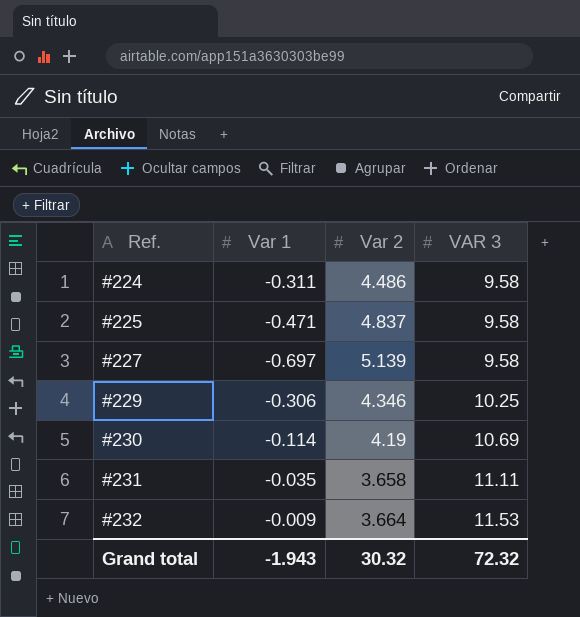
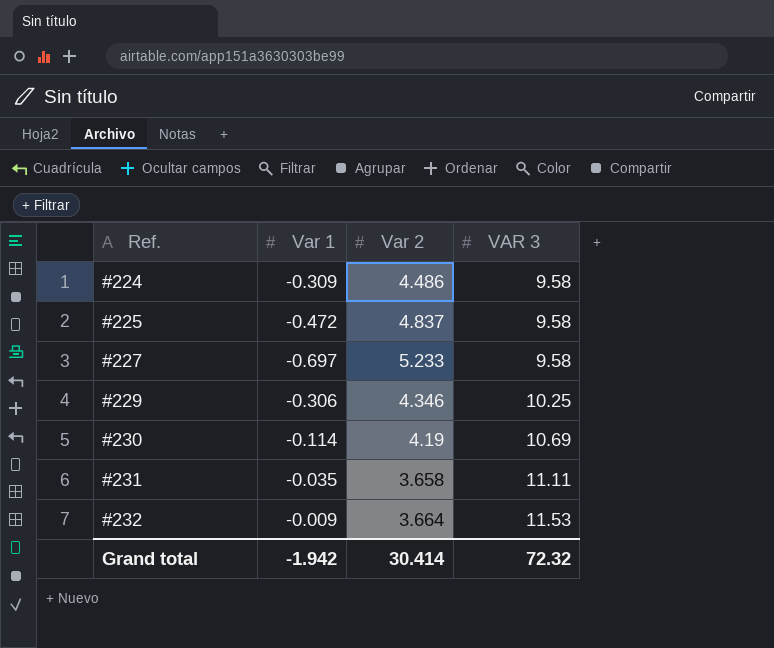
#224 | Var 1: -0.311 -> -0.309
#225 | Var 1: -0.471 -> -0.472
#227 | Var 2: 5.139 -> 5.233
Grand total | Var 1: -1.943 -> -1.942
Grand total | Var 2: 30.32 -> 30.414

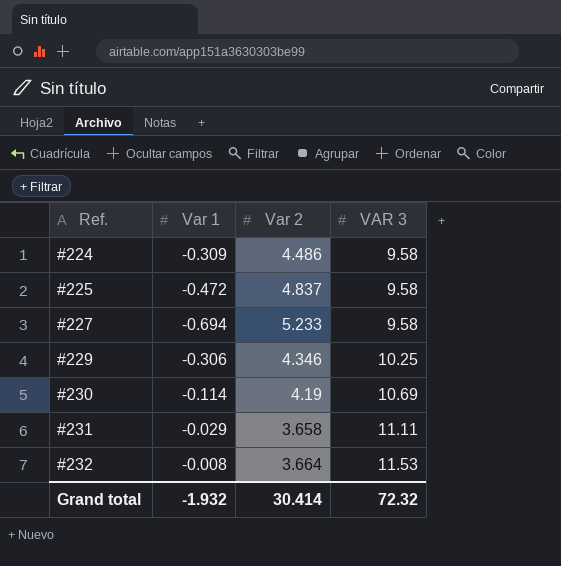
#227 | Var 1: -0.697 -> -0.694
#231 | Var 1: -0.035 -> -0.029
#232 | Var 1: -0.009 -> -0.008
Grand total | Var 1: -1.942 -> -1.932

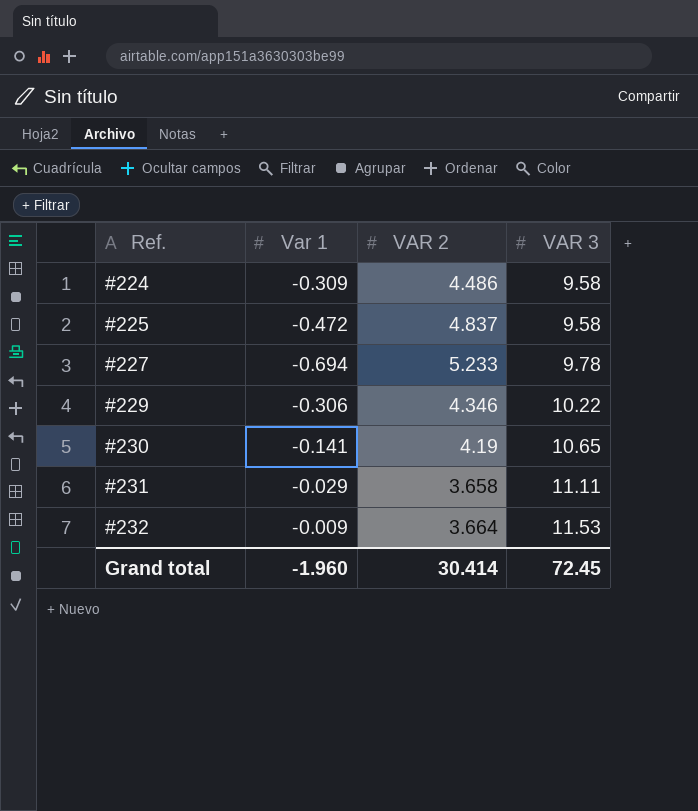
column name: Var 2 -> VAR 2
#227 | VAR 3: 9.58 -> 9.78
#229 | VAR 3: 10.25 -> 10.22
#230 | Var 1: -0.114 -> -0.141
#230 | VAR 3: 10.69 -> 10.65
#232 | Var 1: -0.008 -> -0.009
Grand total | Var 1: -1.932 -> -1.960
Grand total | VAR 3: 72.32 -> 72.45

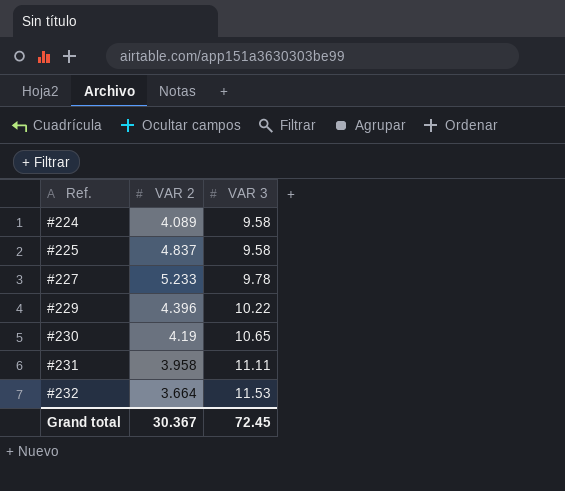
column Var 1 | position: 2 -> none
#224 | VAR 2: 4.486 -> 4.089
#229 | VAR 2: 4.346 -> 4.396
#231 | VAR 2: 3.658 -> 3.958
Grand total | VAR 2: 30.414 -> 30.367

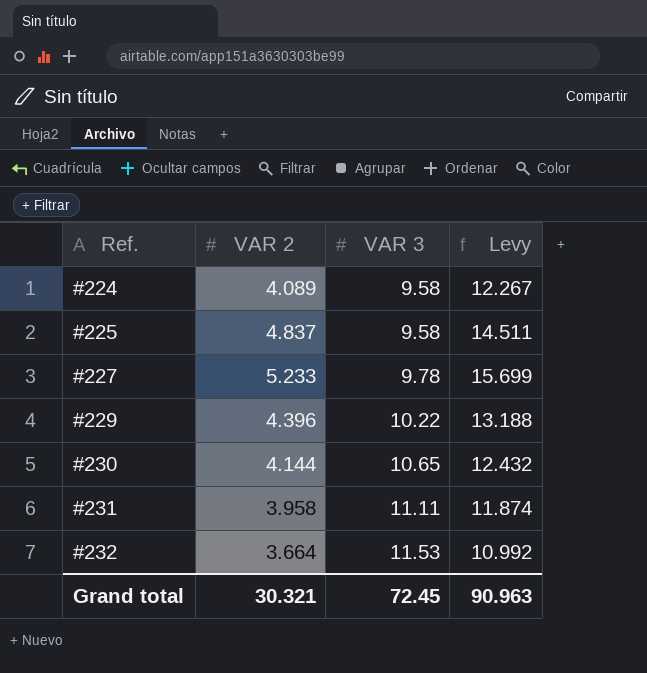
column Levy | formula: none -> [VAR 2] * 3
#230 | VAR 2: 4.19 -> 4.144
Grand total | VAR 2: 30.367 -> 30.321

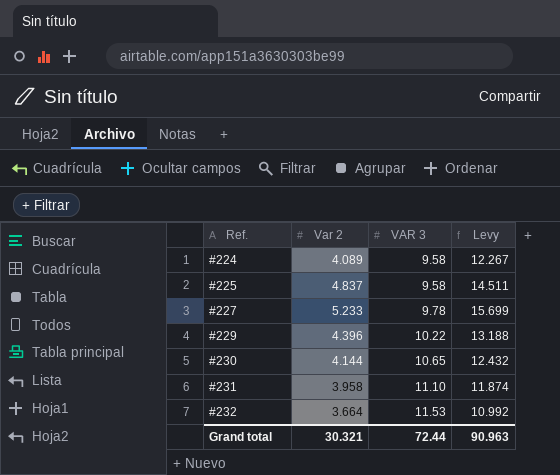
column name: VAR 2 -> Var 2
#231 | VAR 3: 11.11 -> 11.10
Grand total | VAR 3: 72.45 -> 72.44

